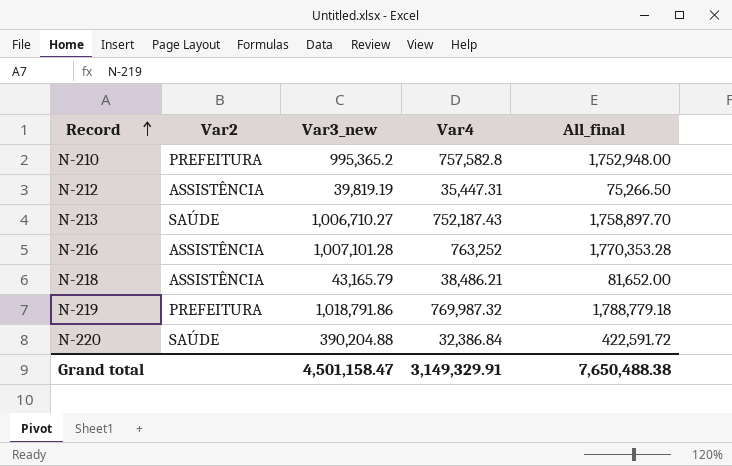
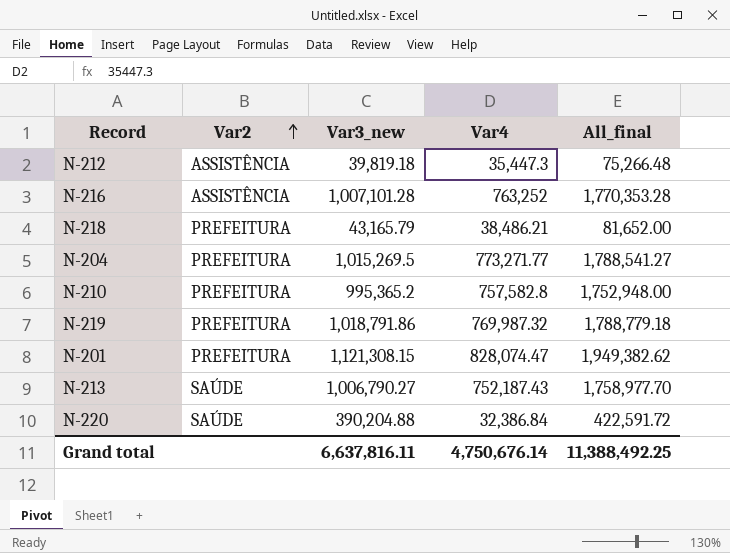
row order: Record ascending -> Var2 ascending
N-212 | Var3_new: 39,819.19 -> 39,819.18
N-212 | Var4: 35,447.31 -> 35,447.3
N-212 | All_final: 75,266.50 -> 75,266.48
N-218 | Var2: ASSISTÊNCIA -> PREFEITURA
row N-204: none -> PREFEITURA | 1,015,269.5 | 773,271.77 | 1,788,541.27
row N-201: none -> PREFEITURA | 1,121,308.15 | 828,074.47 | 1,949,382.62
N-213 | Var3_new: 1,006,710.27 -> 1,006,790.27
N-213 | All_final: 1,758,897.70 -> 1,758,977.70
Grand total | Var3_new: 4,501,158.47 -> 6,637,816.11
Grand total | Var4: 3,149,329.91 -> 4,750,676.14
Grand total | All_final: 7,650,488.38 -> 11,388,492.25

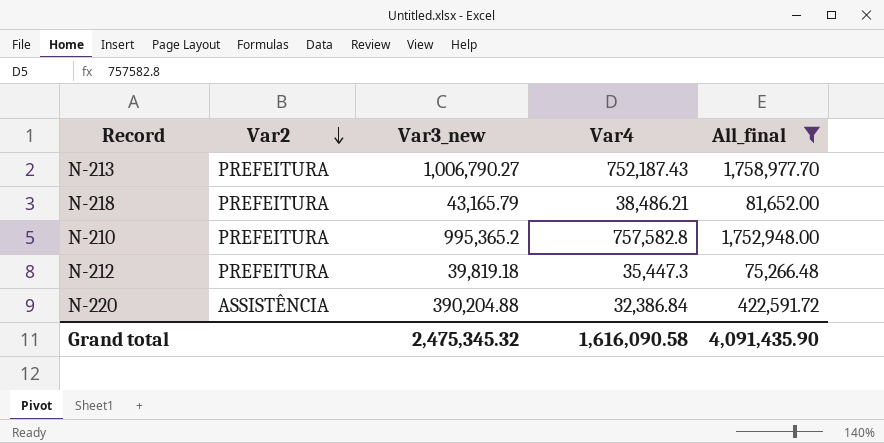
filter: none -> All_final <= 1,758,977.70
row order: Var2 ascending -> Var2 descending
N-213 | Var2: SAÚDE -> PREFEITURA
N-212 | Var2: ASSISTÊNCIA -> PREFEITURA
N-220 | Var2: SAÚDE -> ASSISTÊNCIA
Grand total | Var3_new: 6,637,816.11 -> 2,475,345.32
Grand total | Var4: 4,750,676.14 -> 1,616,090.58
Grand total | All_final: 11,388,492.25 -> 4,091,435.90

